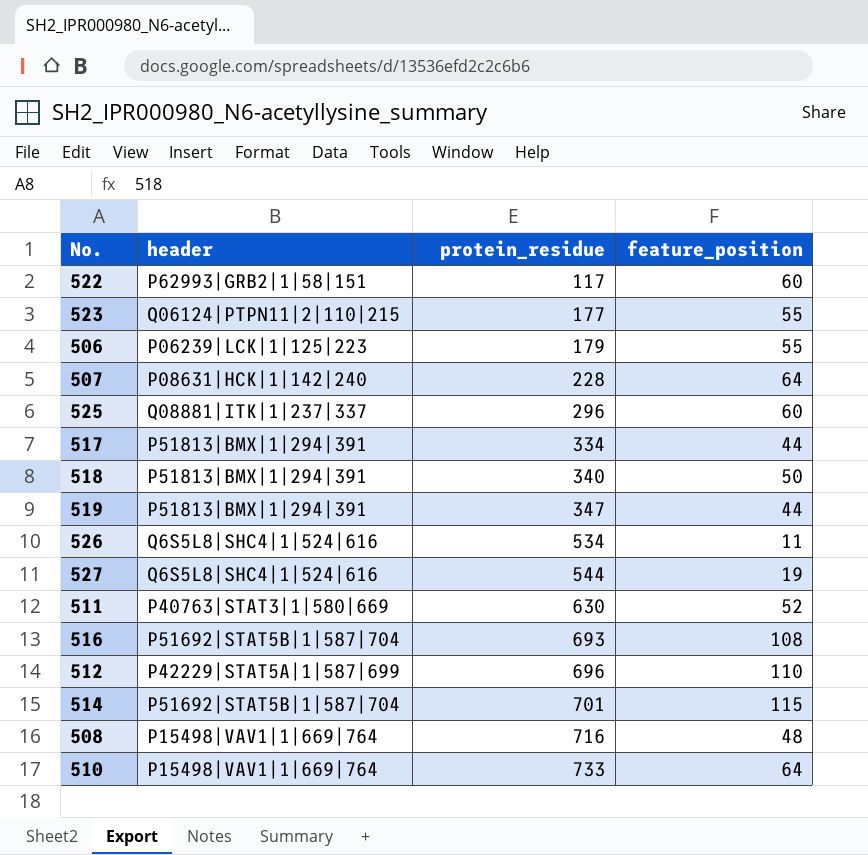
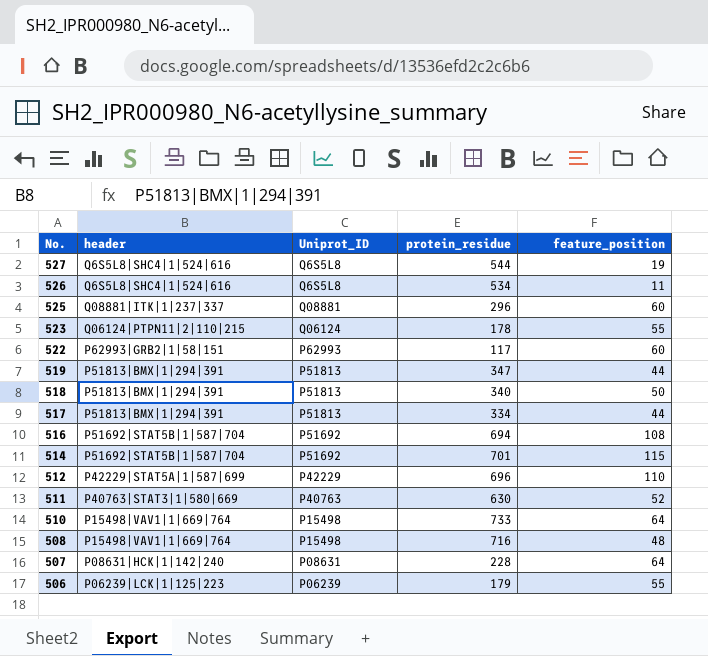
row order: protein_residue ascending -> No. descending
column Uniprot_ID | position: none -> 3
523 | protein_residue: 177 -> 178
516 | protein_residue: 693 -> 694

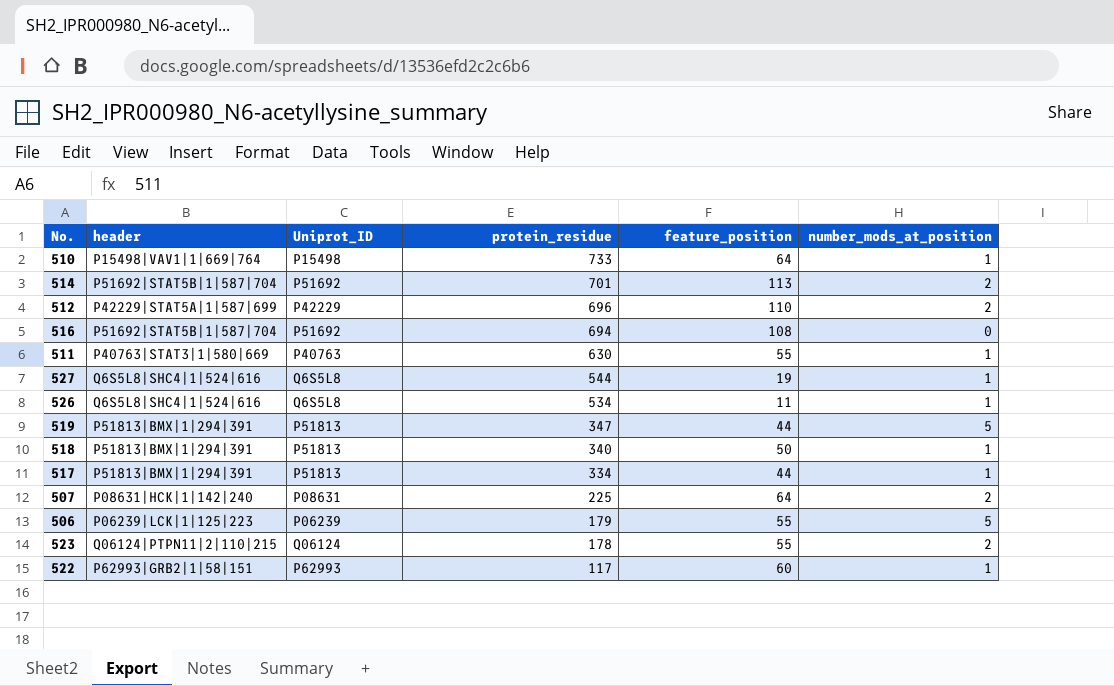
row order: No. descending -> protein_residue descending
column number_mods_at_position | position: none -> 6
row 525: Q08881|ITK|1|237|337 | Q08881 | 296 | 60 -> none
row 508: P15498|VAV1|1|669|764 | P15498 | 716 | 48 -> none
514 | feature_position: 115 -> 113
511 | feature_position: 52 -> 55
507 | protein_residue: 228 -> 225

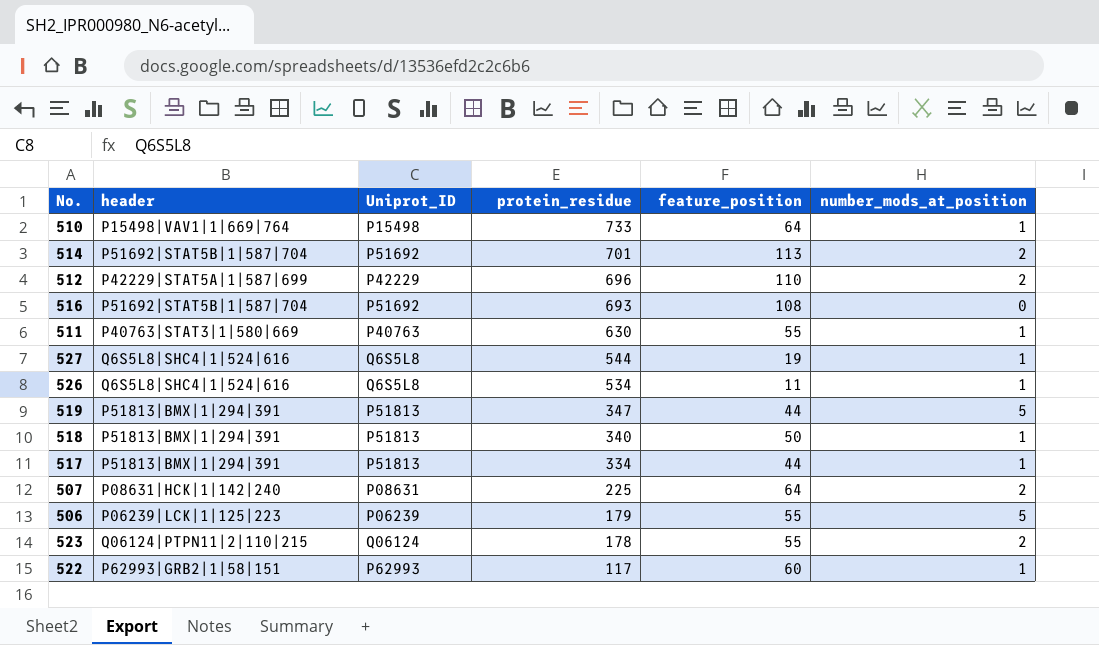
516 | protein_residue: 694 -> 693

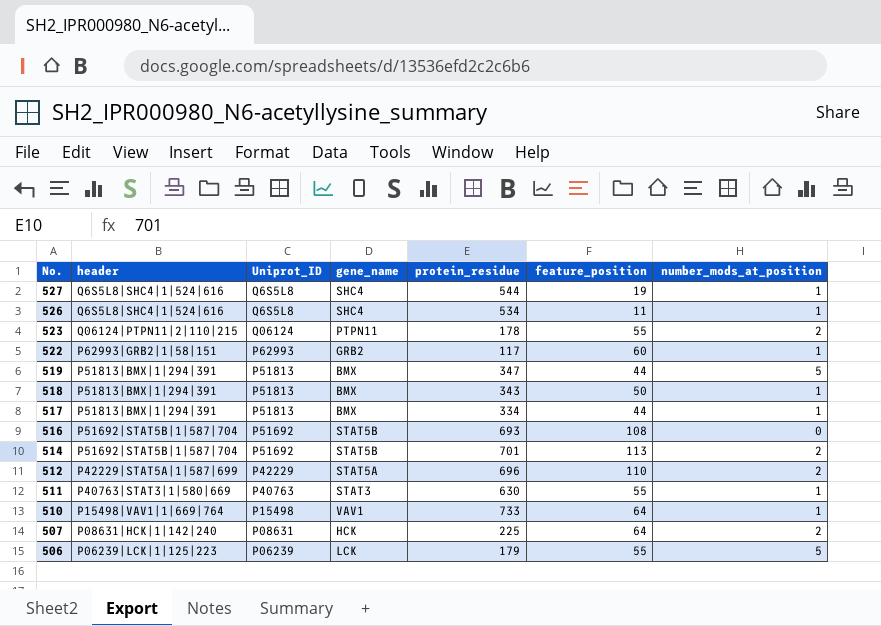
row order: protein_residue descending -> No. descending
column gene_name | position: none -> 4
518 | protein_residue: 340 -> 343

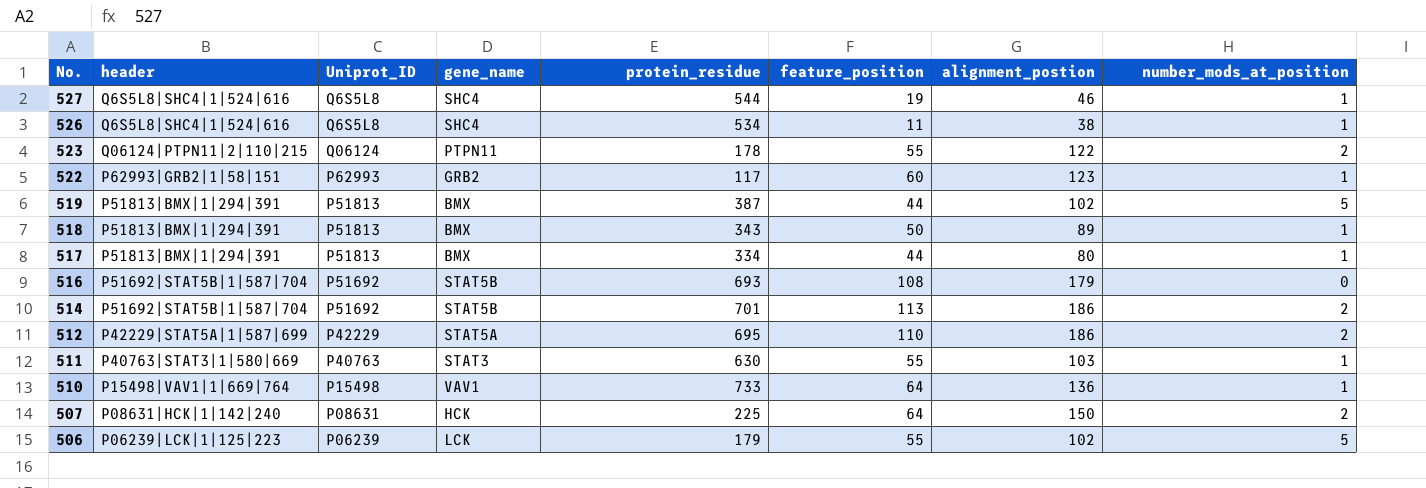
column alignment_postion | position: none -> 7
519 | protein_residue: 347 -> 387
512 | protein_residue: 696 -> 695

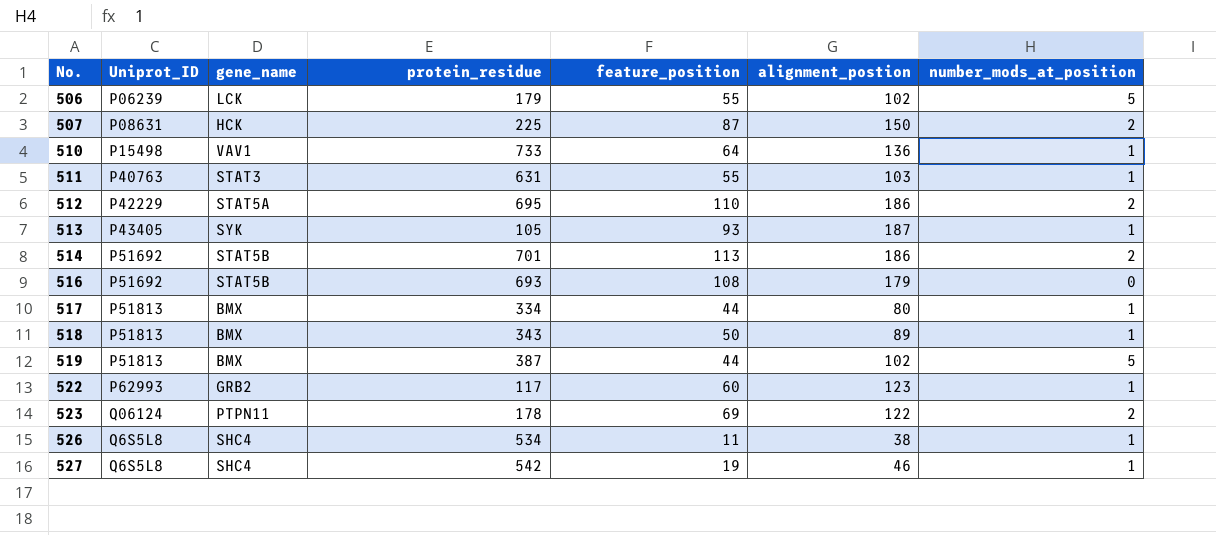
row order: No. descending -> No. ascending
column header | position: 2 -> none
507 | feature_position: 64 -> 87
511 | protein_residue: 630 -> 631
row 513: none -> P43405 | SYK | 105 | 93 | 187 | 1
523 | feature_position: 55 -> 69
527 | protein_residue: 544 -> 542

